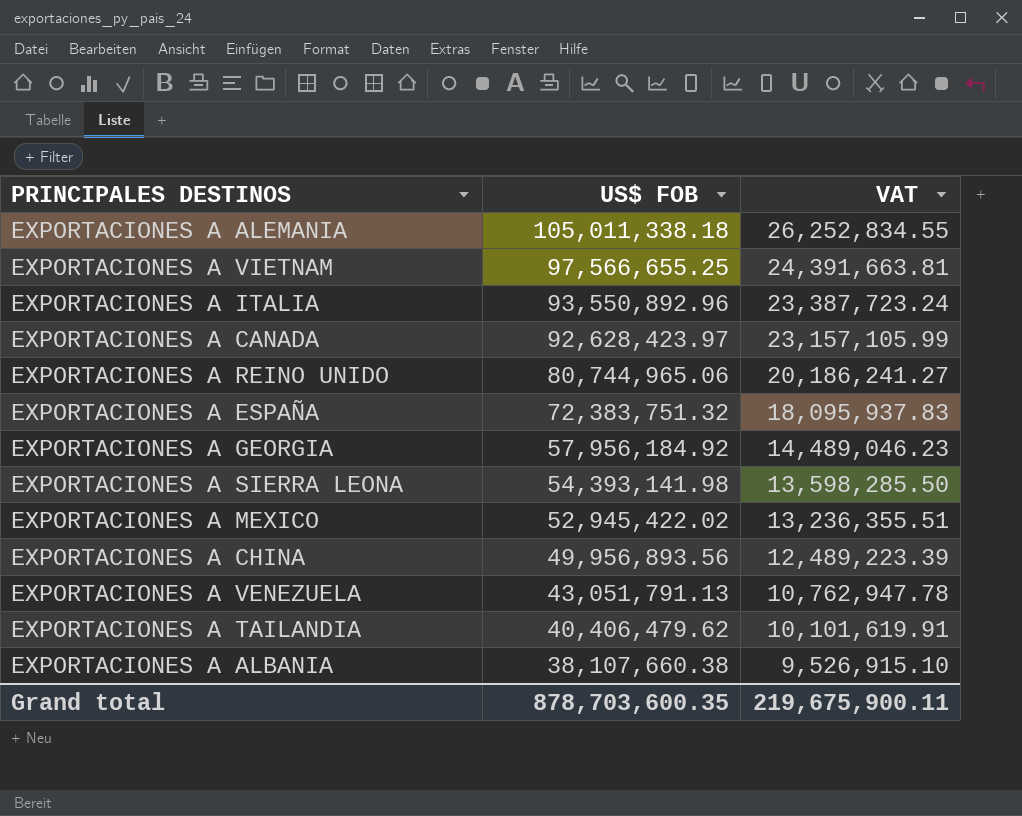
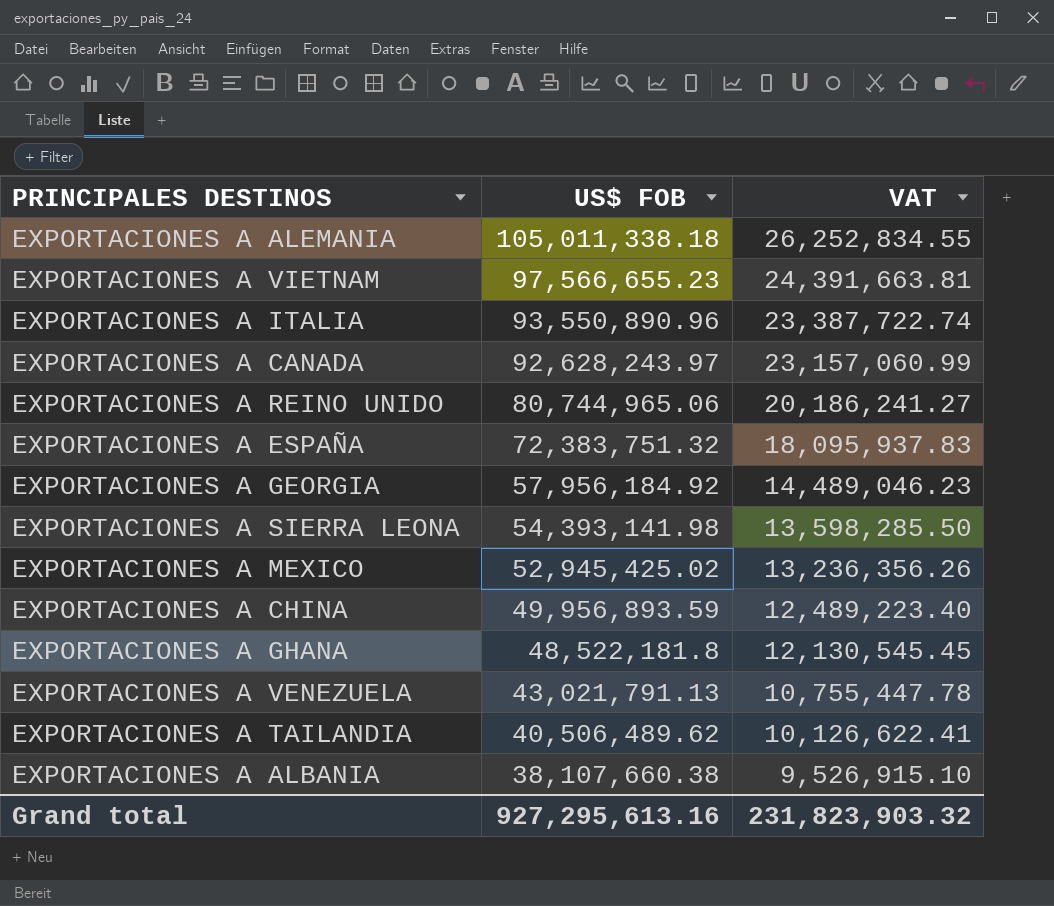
EXPORTACIONES A VIETNAM | US$ FOB: 97,566,655.25 -> 97,566,655.23
EXPORTACIONES A ITALIA | US$ FOB: 93,550,892.96 -> 93,550,890.96
EXPORTACIONES A ITALIA | VAT: 23,387,723.24 -> 23,387,722.74
EXPORTACIONES A CANADA | US$ FOB: 92,628,423.97 -> 92,628,243.97
EXPORTACIONES A CANADA | VAT: 23,157,105.99 -> 23,157,060.99
EXPORTACIONES A MEXICO | US$ FOB: 52,945,422.02 -> 52,945,425.02
EXPORTACIONES A MEXICO | VAT: 13,236,355.51 -> 13,236,356.26
EXPORTACIONES A CHINA | US$ FOB: 49,956,893.56 -> 49,956,893.59
EXPORTACIONES A CHINA | VAT: 12,489,223.39 -> 12,489,223.40
row EXPORTACIONES A GHANA: none -> 48,522,181.8 | 12,130,545.45
EXPORTACIONES A VENEZUELA | US$ FOB: 43,051,791.13 -> 43,021,791.13
EXPORTACIONES A VENEZUELA | VAT: 10,762,947.78 -> 10,755,447.78
EXPORTACIONES A TAILANDIA | US$ FOB: 40,406,479.62 -> 40,506,489.62
EXPORTACIONES A TAILANDIA | VAT: 10,101,619.91 -> 10,126,622.41
Grand total | US$ FOB: 878,703,600.35 -> 927,295,613.16
Grand total | VAT: 219,675,900.11 -> 231,823,903.32

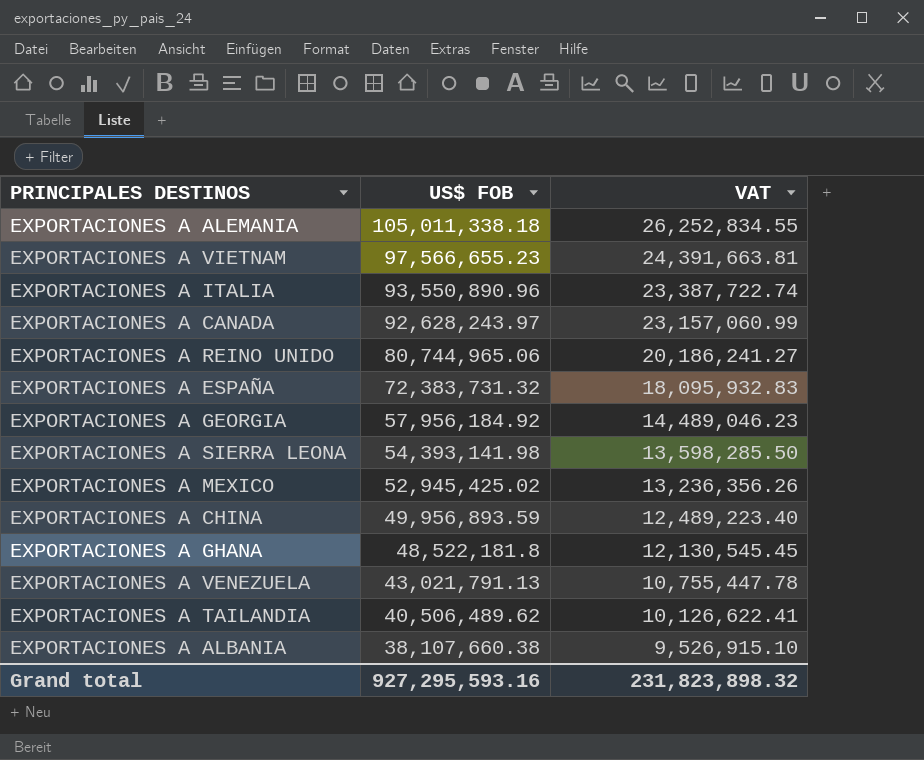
EXPORTACIONES A ESPAÑA | US$ FOB: 72,383,751.32 -> 72,383,731.32
EXPORTACIONES A ESPAÑA | VAT: 18,095,937.83 -> 18,095,932.83
Grand total | US$ FOB: 927,295,613.16 -> 927,295,593.16
Grand total | VAT: 231,823,903.32 -> 231,823,898.32

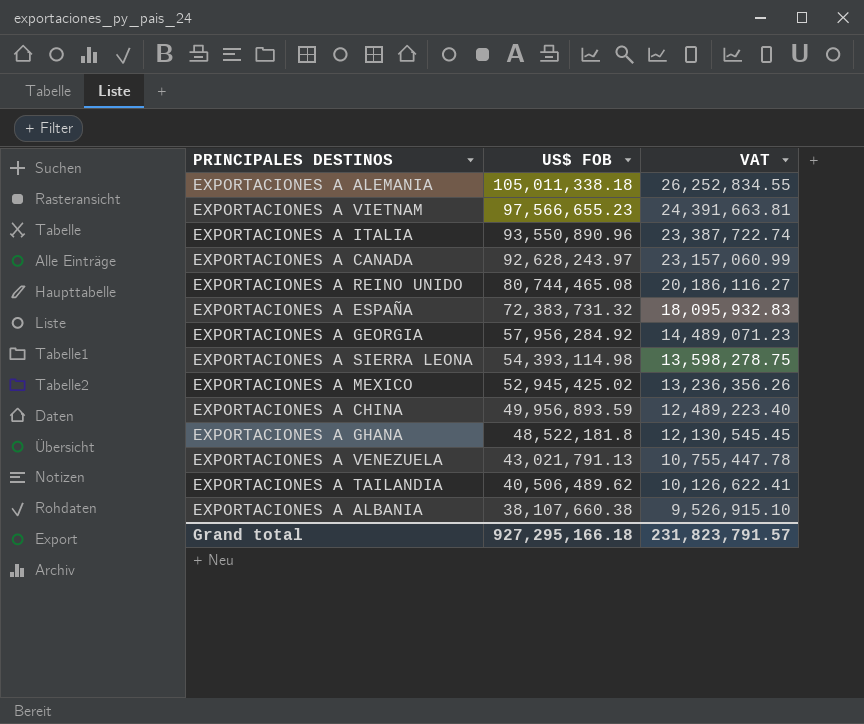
EXPORTACIONES A REINO UNIDO | US$ FOB: 80,744,965.06 -> 80,744,465.08
EXPORTACIONES A REINO UNIDO | VAT: 20,186,241.27 -> 20,186,116.27
EXPORTACIONES A GEORGIA | US$ FOB: 57,956,184.92 -> 57,956,284.92
EXPORTACIONES A GEORGIA | VAT: 14,489,046.23 -> 14,489,071.23
EXPORTACIONES A SIERRA LEONA | US$ FOB: 54,393,141.98 -> 54,393,114.98
EXPORTACIONES A SIERRA LEONA | VAT: 13,598,285.50 -> 13,598,278.75
Grand total | US$ FOB: 927,295,593.16 -> 927,295,166.18
Grand total | VAT: 231,823,898.32 -> 231,823,791.57

